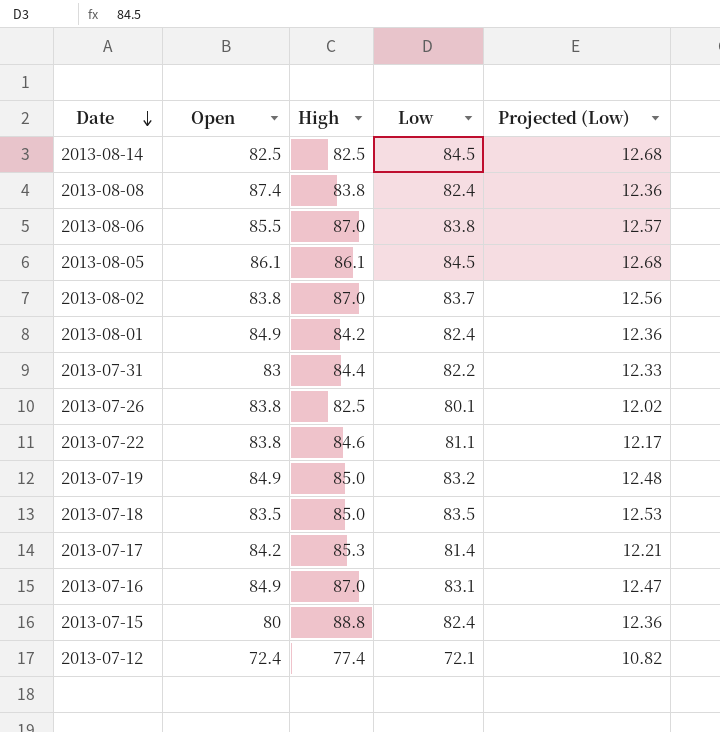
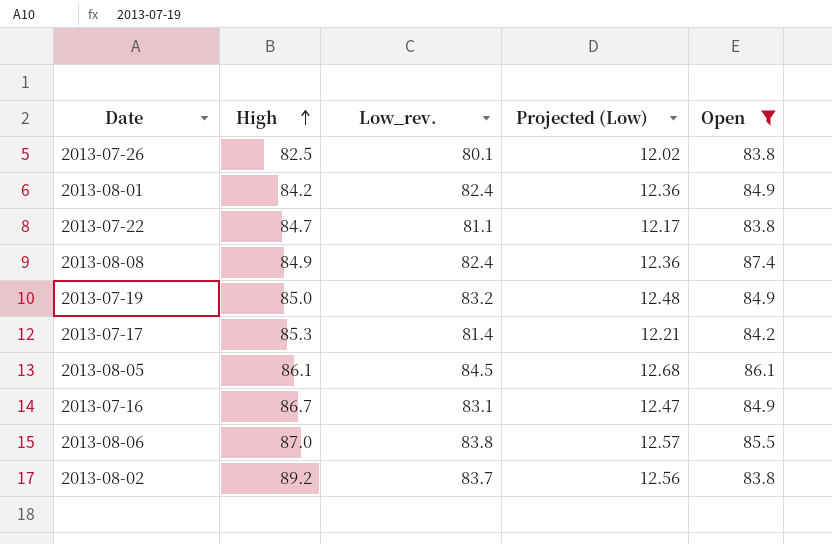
filter: none -> Open >= 83.8
row order: Date descending -> High ascending
column name: Low -> Low_rev.
column Open | position: 2 -> 5
2013-07-22 | High: 84.6 -> 84.7
2013-08-08 | High: 83.8 -> 84.9
2013-07-16 | High: 87.0 -> 86.7
2013-08-02 | High: 87.0 -> 89.2

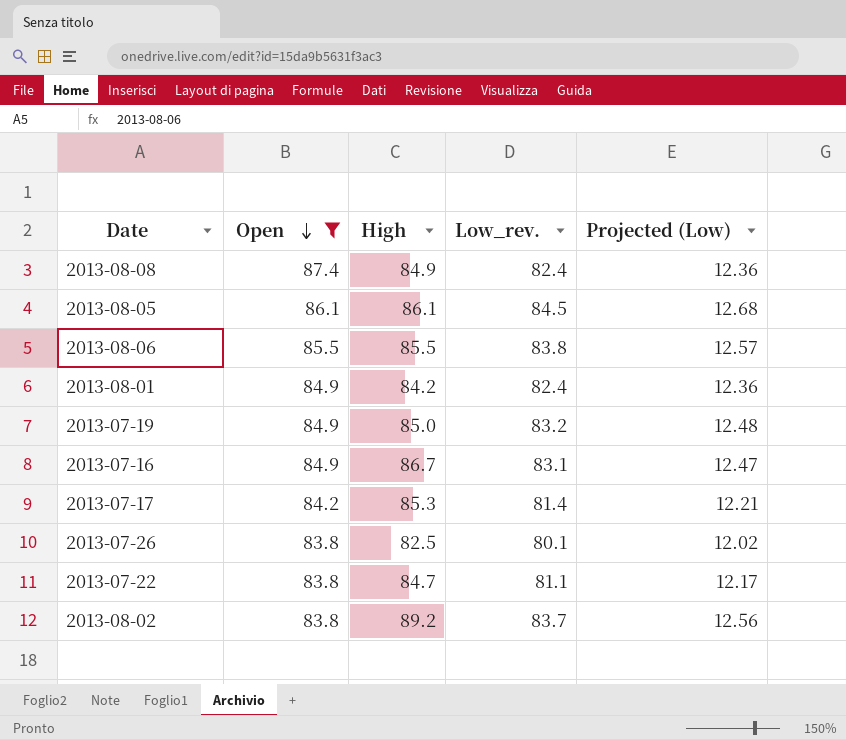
row order: High ascending -> Open descending
column Open | position: 5 -> 2
2013-08-06 | High: 87.0 -> 85.5

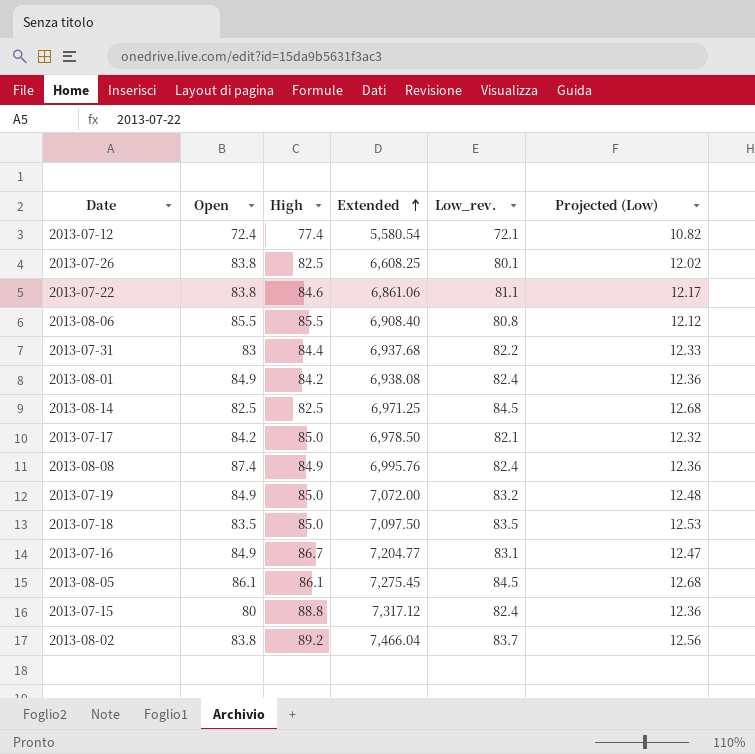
filter: Open >= 83.8 -> none
row order: Open descending -> Extended ascending
column Extended | formula: none -> [High] * [Low_rev.]
2013-07-22 | High: 84.7 -> 84.6
2013-08-06 | Low_rev.: 83.8 -> 80.8
2013-08-06 | Projected (Low): 12.57 -> 12.12
2013-07-17 | High: 85.3 -> 85.0
2013-07-17 | Low_rev.: 81.4 -> 82.1
2013-07-17 | Projected (Low): 12.21 -> 12.32

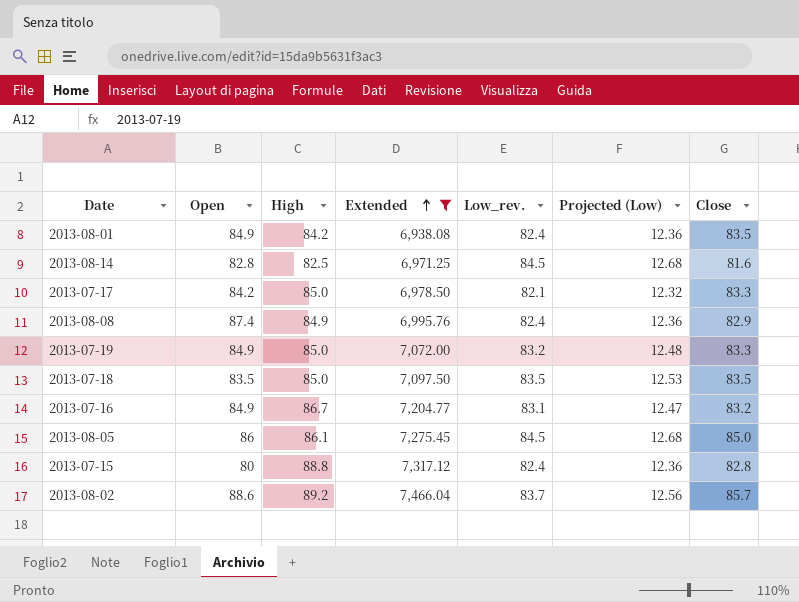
filter: none -> Extended >= 6,938.08
column Close | position: none -> 7
2013-08-14 | Open: 82.5 -> 82.8
2013-08-05 | Open: 86.1 -> 86
2013-08-02 | Open: 83.8 -> 88.6

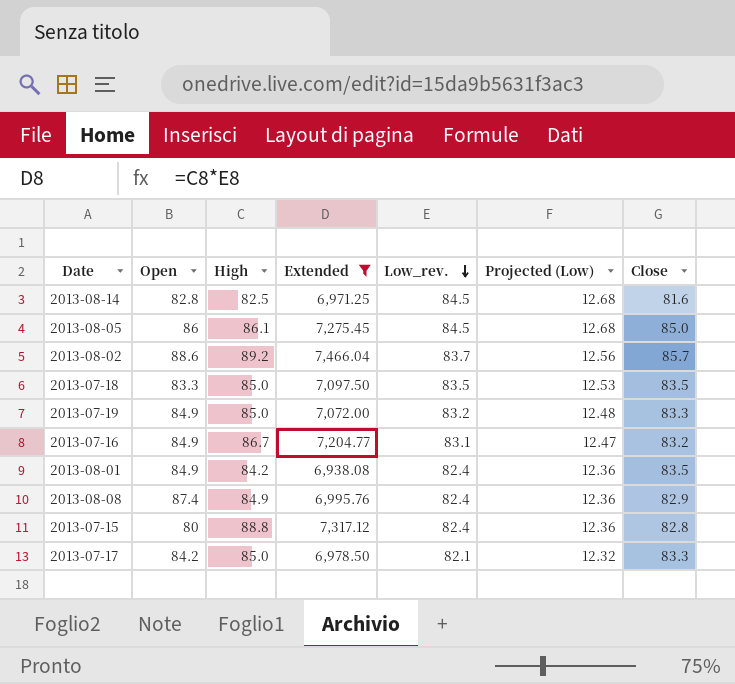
row order: Extended ascending -> Low_rev. descending
2013-07-18 | Open: 83.5 -> 83.3

